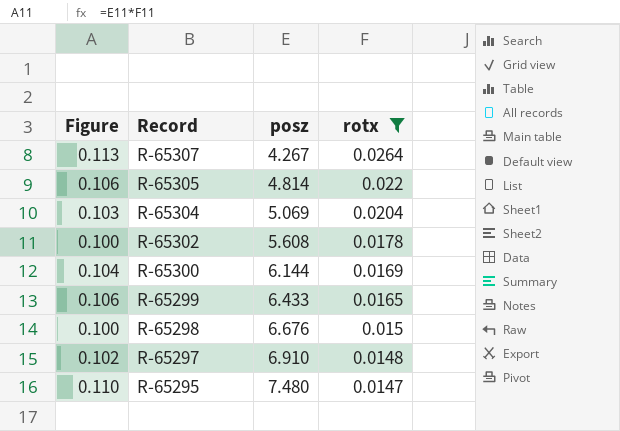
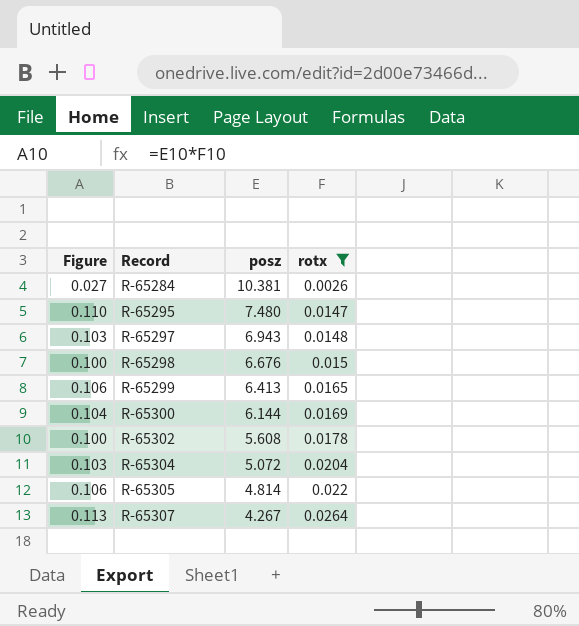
row order: Record descending -> Record ascending
row R-65284: none -> 0.027 | 10.381 | 0.0026
R-65297 | Figure: 0.102 -> 0.103
R-65297 | posz: 6.910 -> 6.943
R-65299 | posz: 6.433 -> 6.413
R-65304 | posz: 5.069 -> 5.072

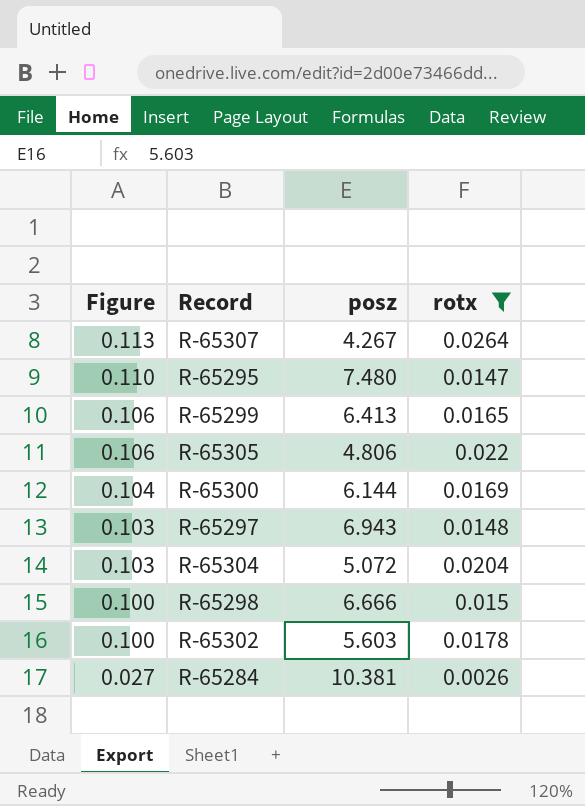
row order: Record ascending -> Figure descending
R-65305 | posz: 4.814 -> 4.806
R-65298 | posz: 6.676 -> 6.666
R-65302 | posz: 5.608 -> 5.603

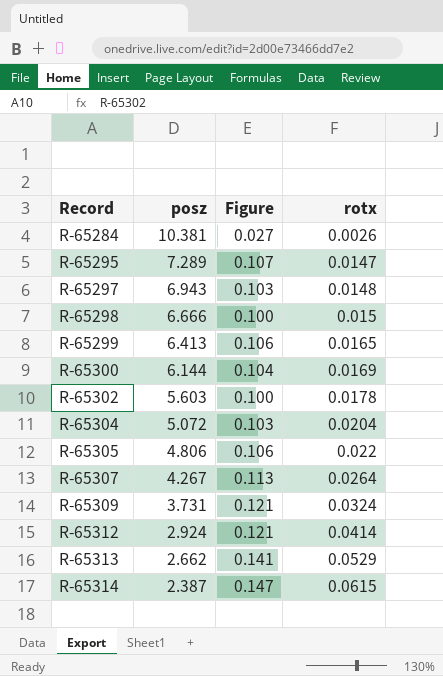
filter: rotx <= 0.0264 -> none
row order: Figure descending -> Record ascending
column Figure | position: 1 -> 3
R-65295 | posz: 7.480 -> 7.289
R-65295 | Figure: 0.110 -> 0.107

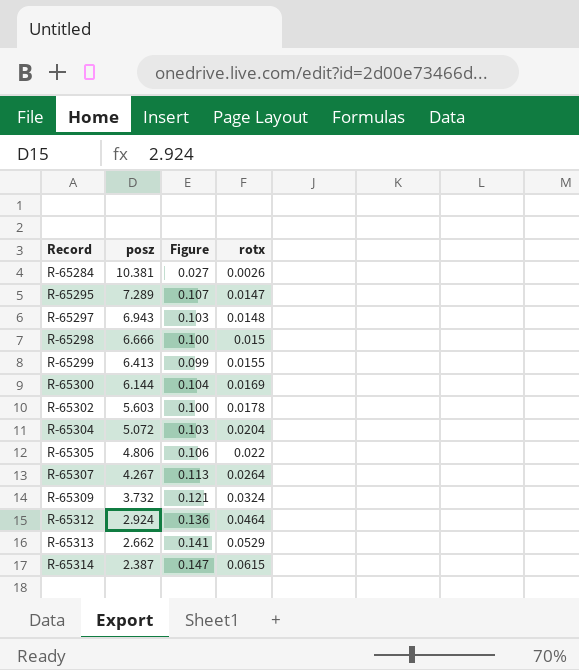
R-65299 | Figure: 0.106 -> 0.099
R-65299 | rotx: 0.0165 -> 0.0155
R-65309 | posz: 3.731 -> 3.732
R-65312 | Figure: 0.121 -> 0.136
R-65312 | rotx: 0.0414 -> 0.0464

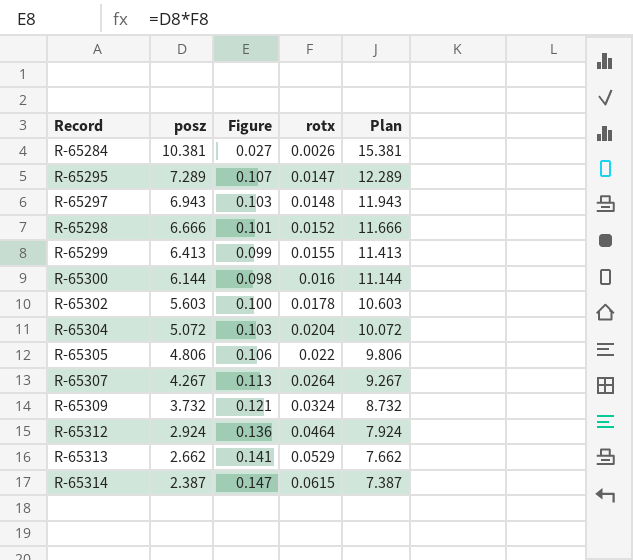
column Plan | formula: none -> [posz] + 5
R-65298 | Figure: 0.100 -> 0.101
R-65298 | rotx: 0.015 -> 0.0152
R-65300 | Figure: 0.104 -> 0.098
R-65300 | rotx: 0.0169 -> 0.016

